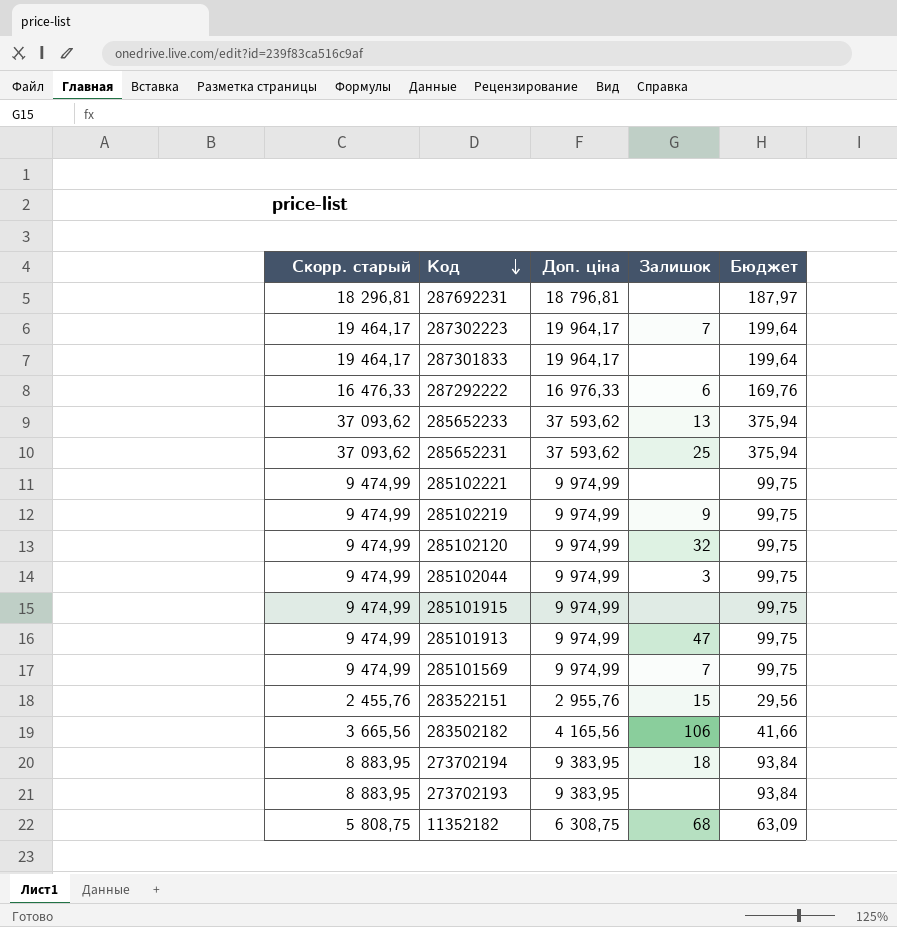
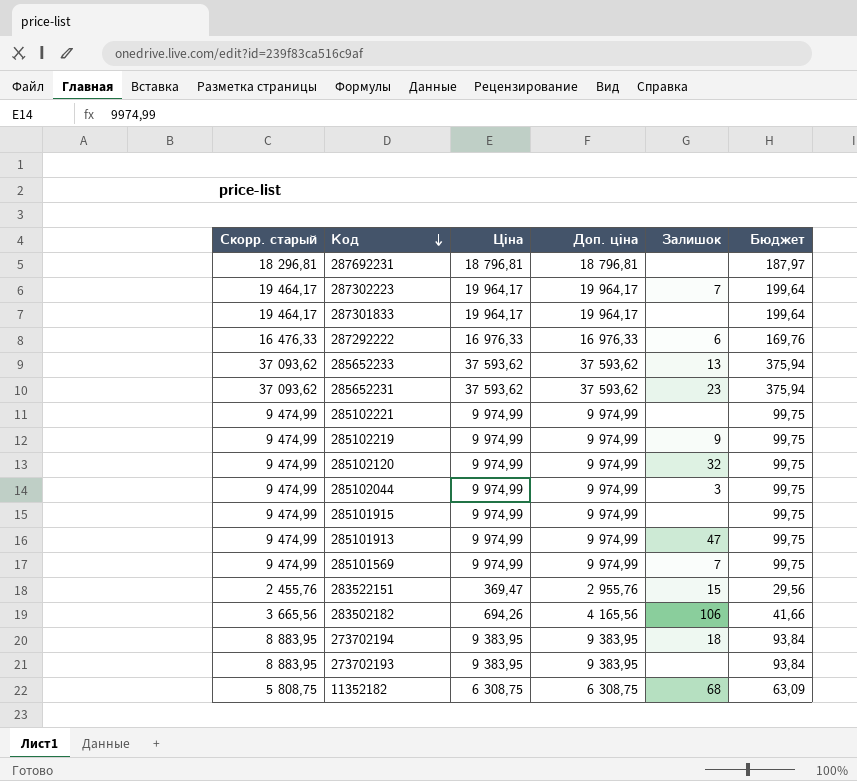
column Ціна | position: none -> 3
285652231 | Залишок: 25 -> 23

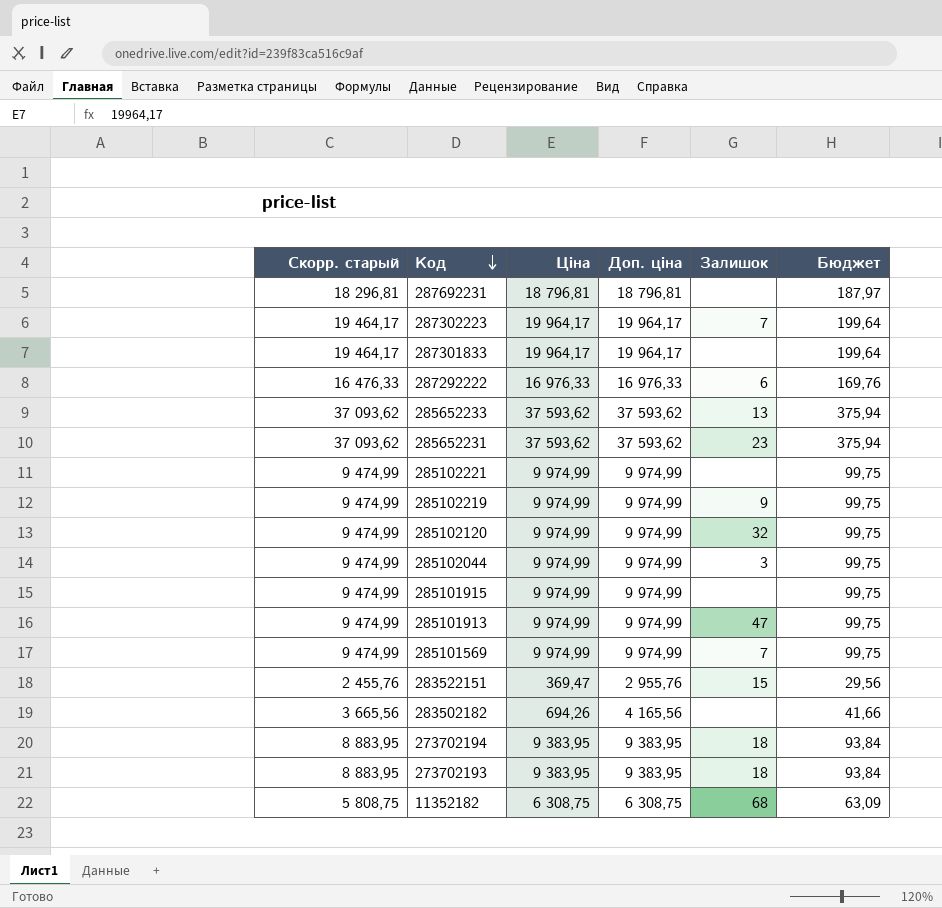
283502182 | Залишок: 106 -> none
273702193 | Залишок: none -> 18

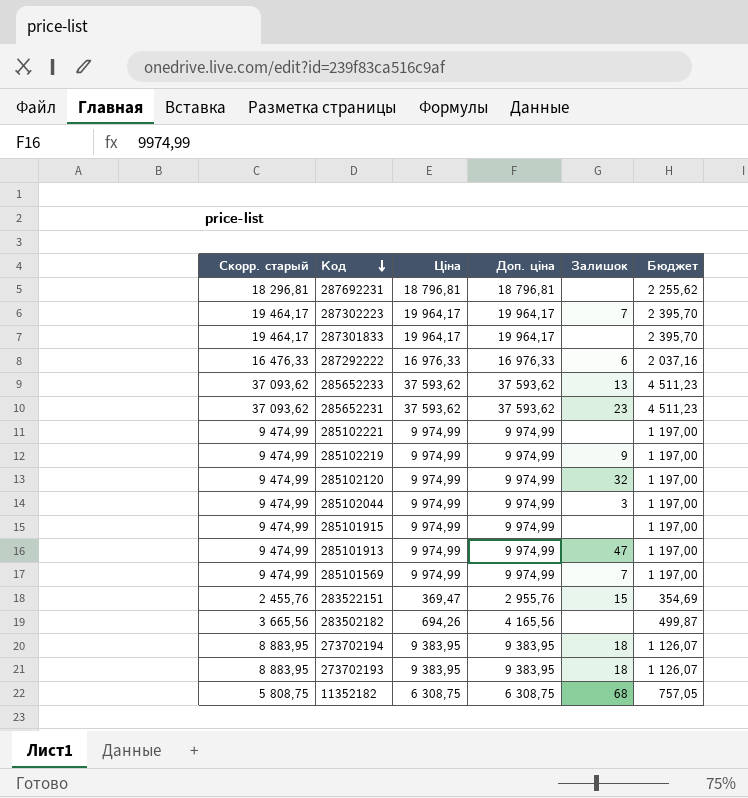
column Бюджет | formula: [Доп. ціна] * 0,01 -> [Доп. ціна] * 0,12

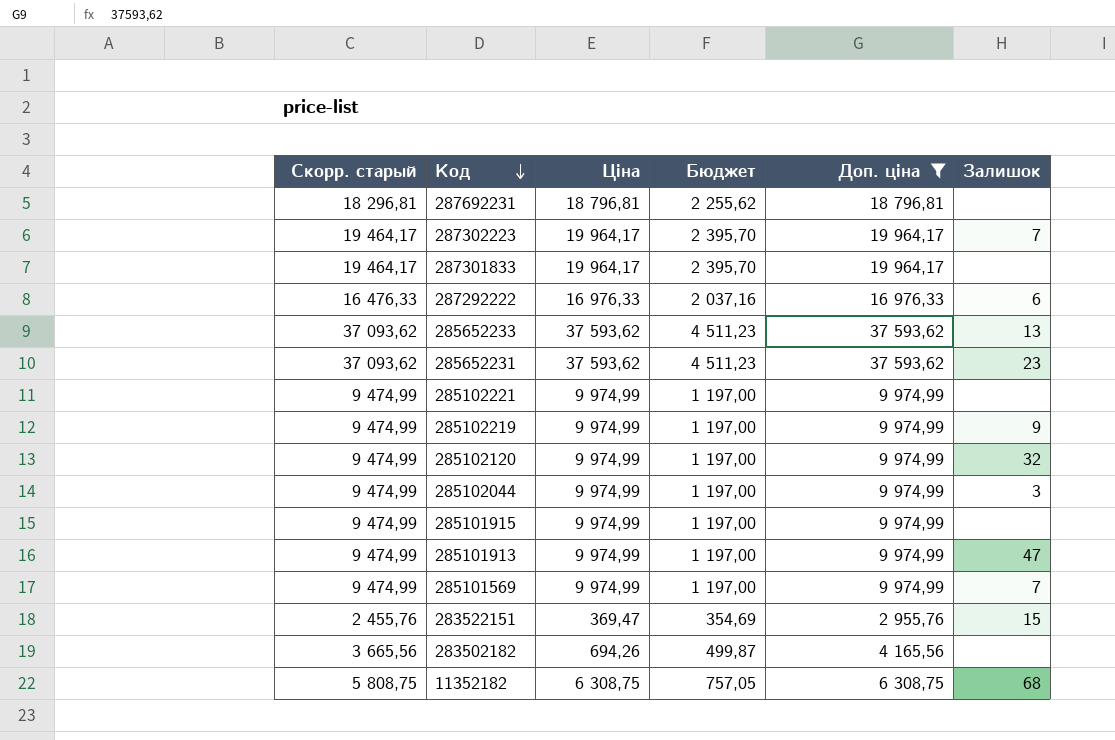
filter: none -> Доп. ціна != 9 383,95
column Бюджет | position: 6 -> 4

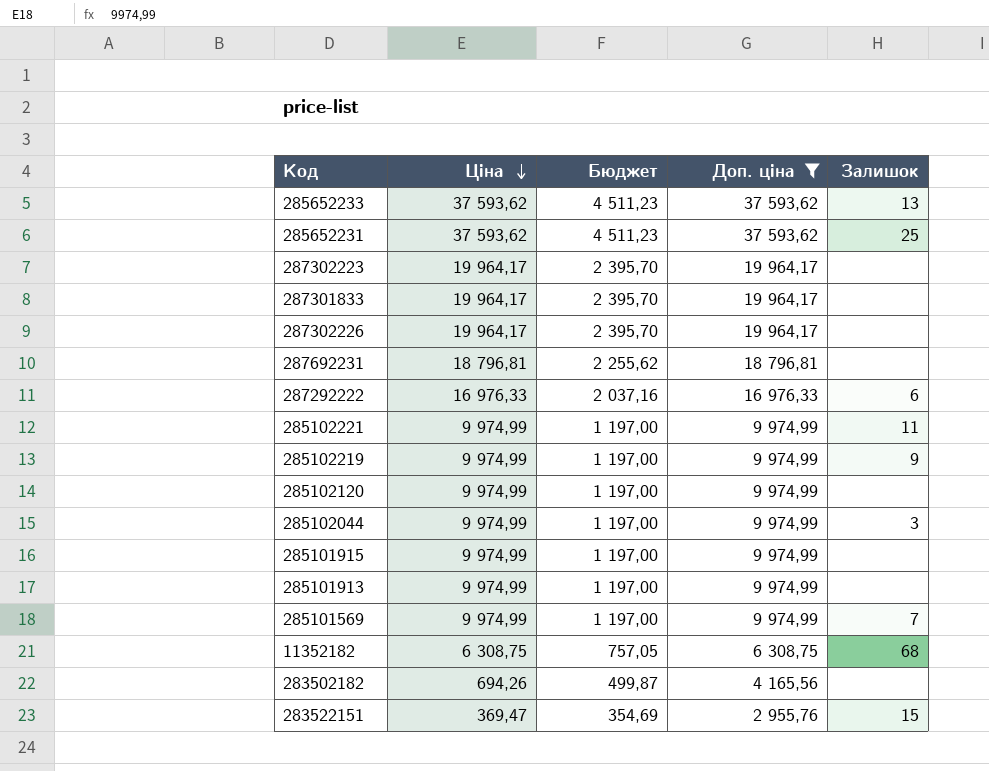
row order: Код descending -> Ціна descending
column Скорр. старый | formula: [Доп. ціна] - 500 -> none
285652231 | Залишок: 23 -> 25
287302223 | Залишок: 7 -> none
row 287302226: none -> 19 964,17 | 2 395,70 | 19 964,17 | none
285102221 | Залишок: none -> 11
285102120 | Залишок: 32 -> none
285101913 | Залишок: 47 -> none

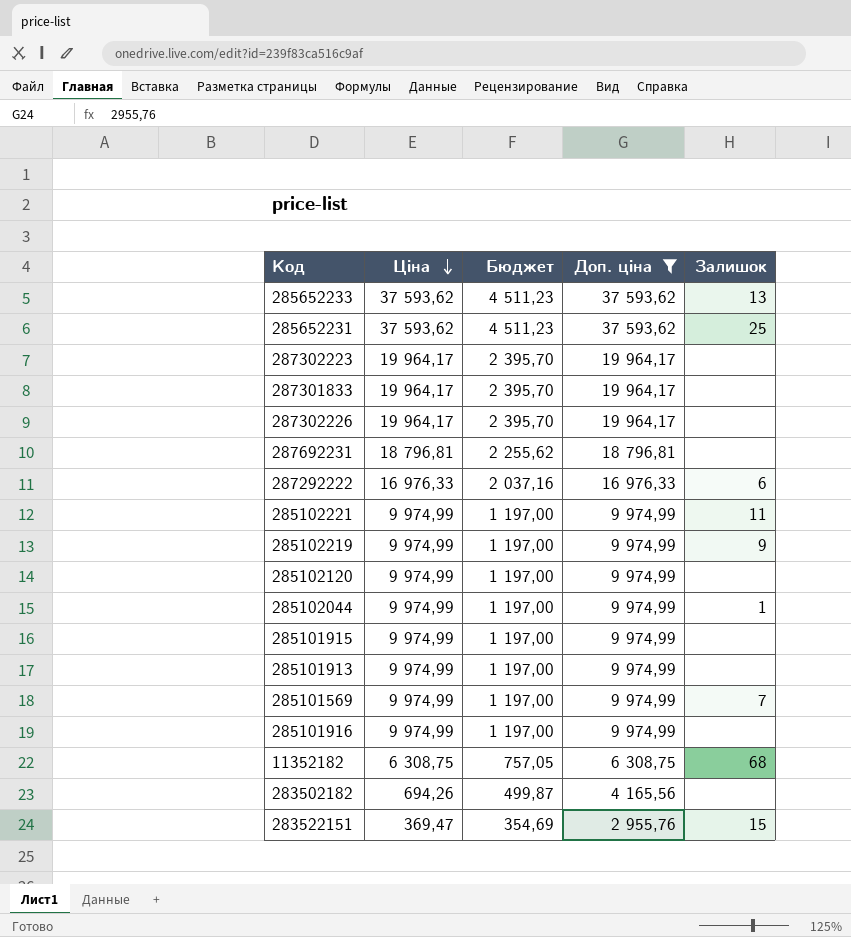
285102044 | Залишок: 3 -> 1
row 285101916: none -> 9 974,99 | 1 197,00 | 9 974,99 | none

